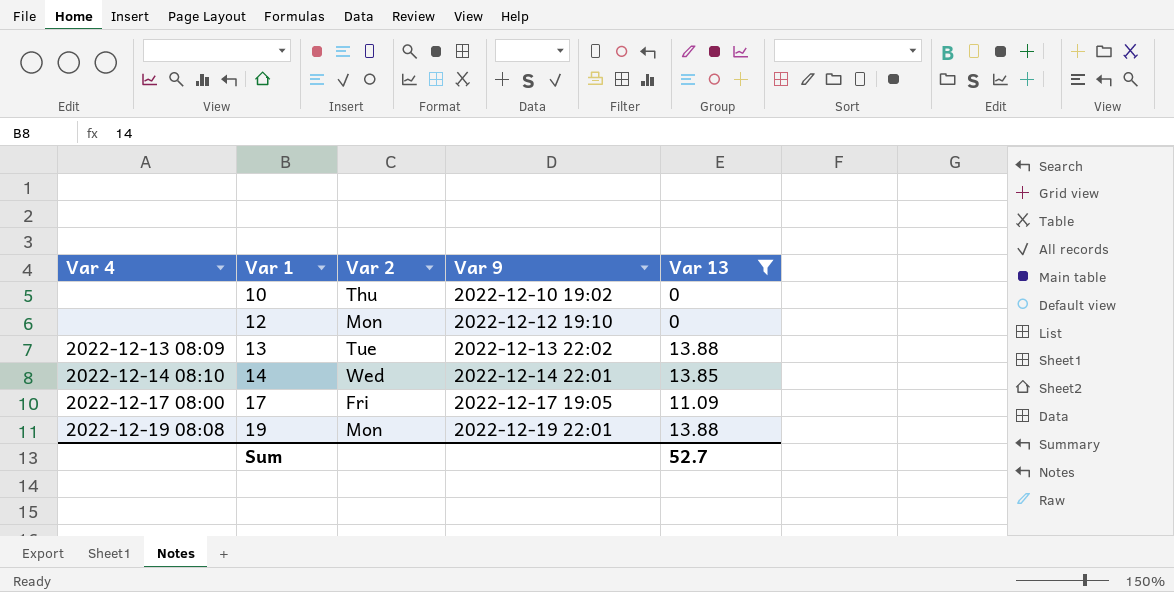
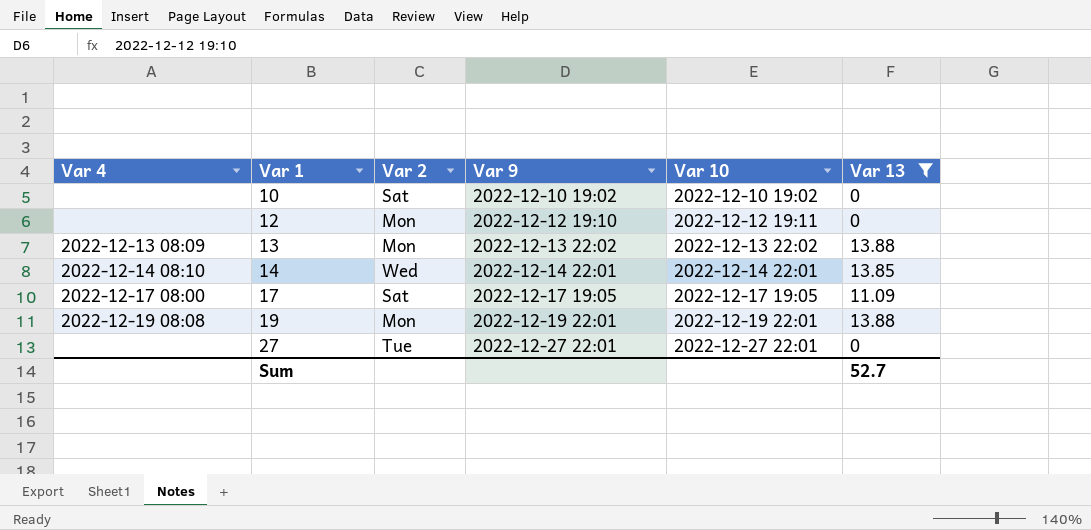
column Var 10 | position: none -> 5
10 | Var 2: Thu -> Sat
13 | Var 2: Tue -> Mon
17 | Var 2: Fri -> Sat
row 27: none -> none | Tue | 2022-12-27 22:01 | 2022-12-27 22:01 | 0

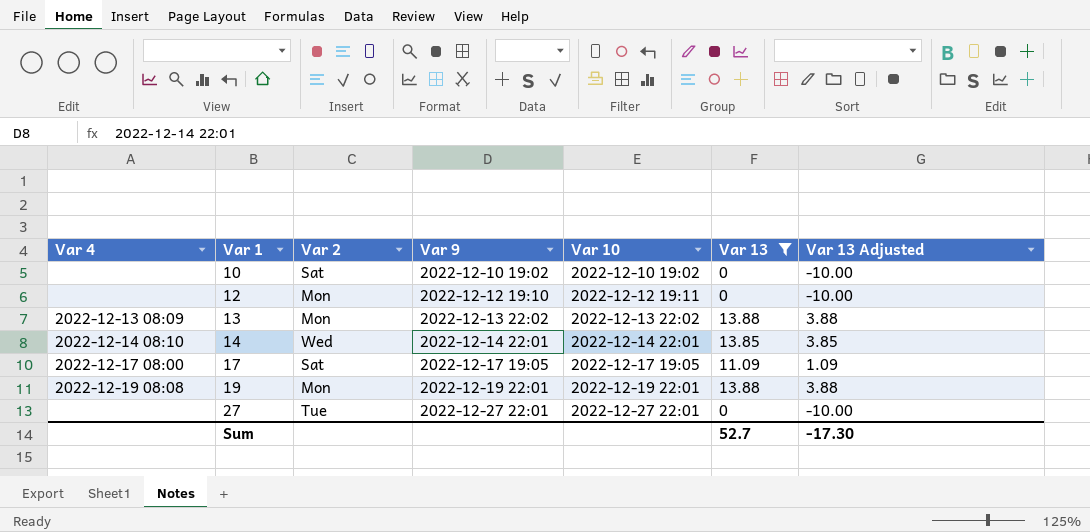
column Var 13 Adjusted | formula: none -> [Var 13] - 10

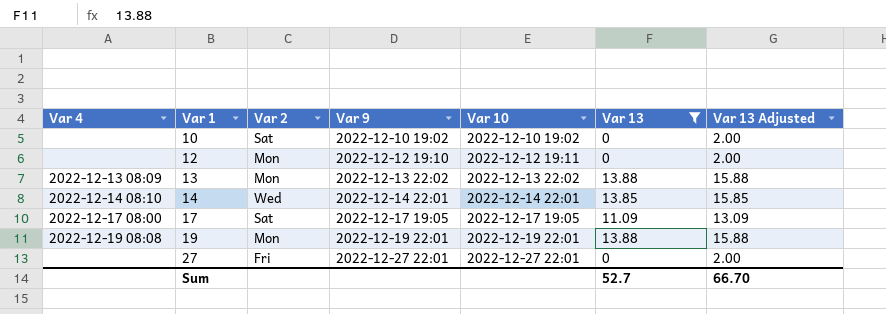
column Var 13 Adjusted | formula: [Var 13] - 10 -> [Var 13] + 2
27 | Var 2: Tue -> Fri
Sum | Var 13 Adjusted: -17.30 -> 66.70

